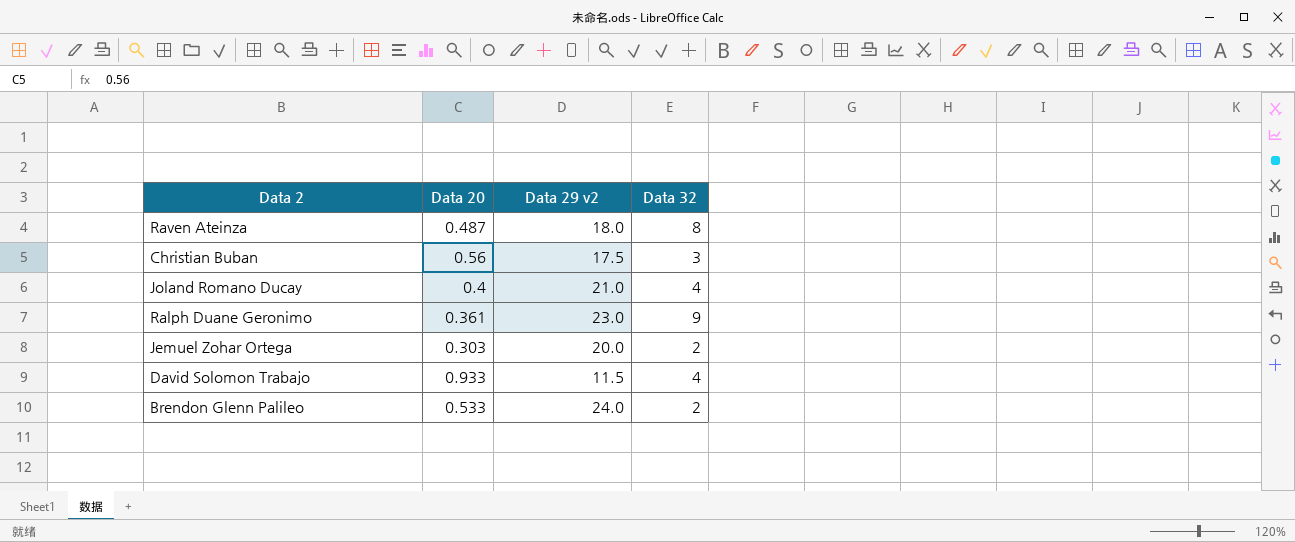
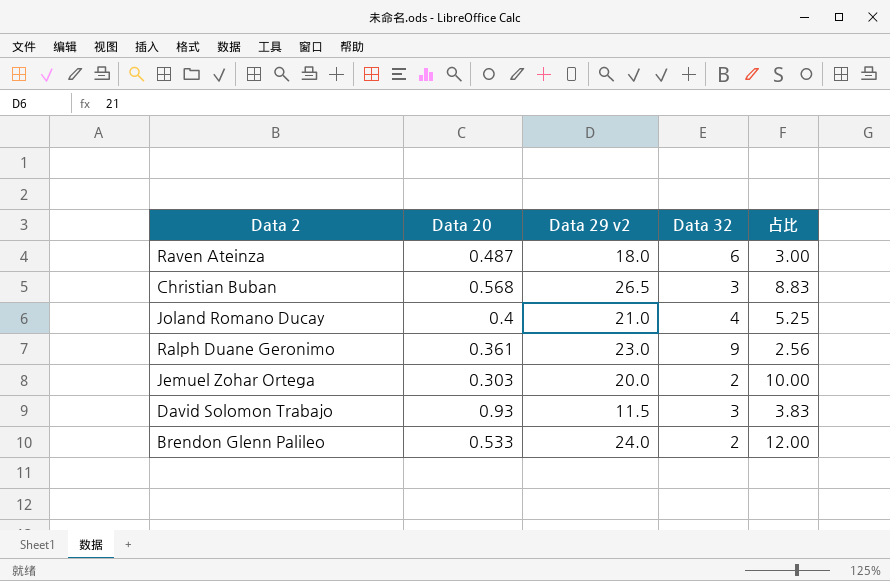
column 占比 | formula: none -> [Data 29 v2] / [Data 32]
Raven Ateinza | Data 32: 8 -> 6
Christian Buban | Data 20: 0.56 -> 0.568
Christian Buban | Data 29 v2: 17.5 -> 26.5
David Solomon Trabajo | Data 20: 0.933 -> 0.93
David Solomon Trabajo | Data 32: 4 -> 3

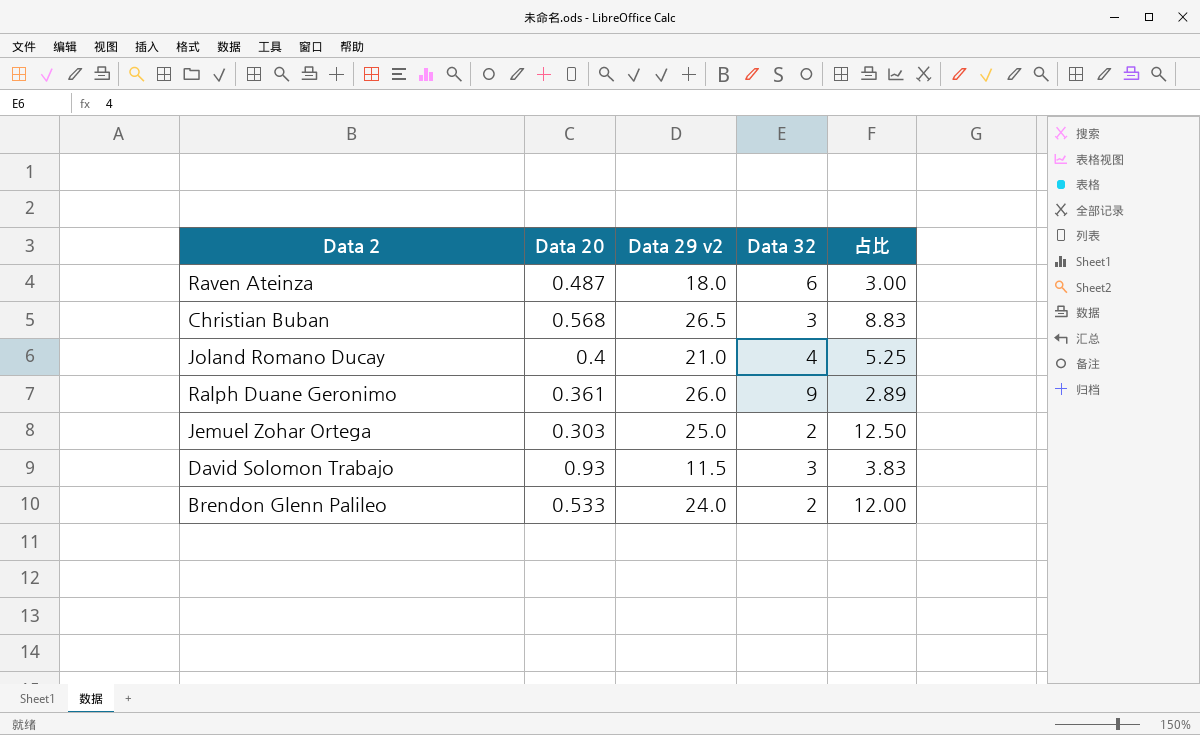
Ralph Duane Geronimo | Data 29 v2: 23.0 -> 26.0
Ralph Duane Geronimo | 占比: 2.56 -> 2.89
Jemuel Zohar Ortega | Data 29 v2: 20.0 -> 25.0
Jemuel Zohar Ortega | 占比: 10.00 -> 12.50

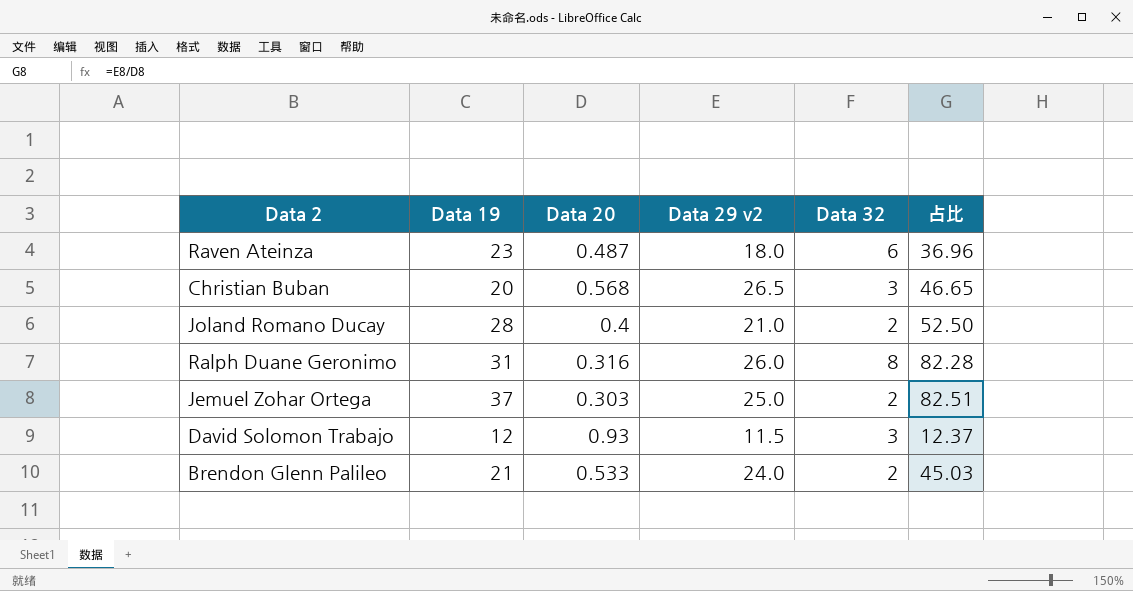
column Data 19 | position: none -> 2
column 占比 | formula: [Data 29 v2] / [Data 32] -> [Data 29 v2] / [Data 20]
Joland Romano Ducay | Data 32: 4 -> 2
Ralph Duane Geronimo | Data 20: 0.361 -> 0.316
Ralph Duane Geronimo | Data 32: 9 -> 8

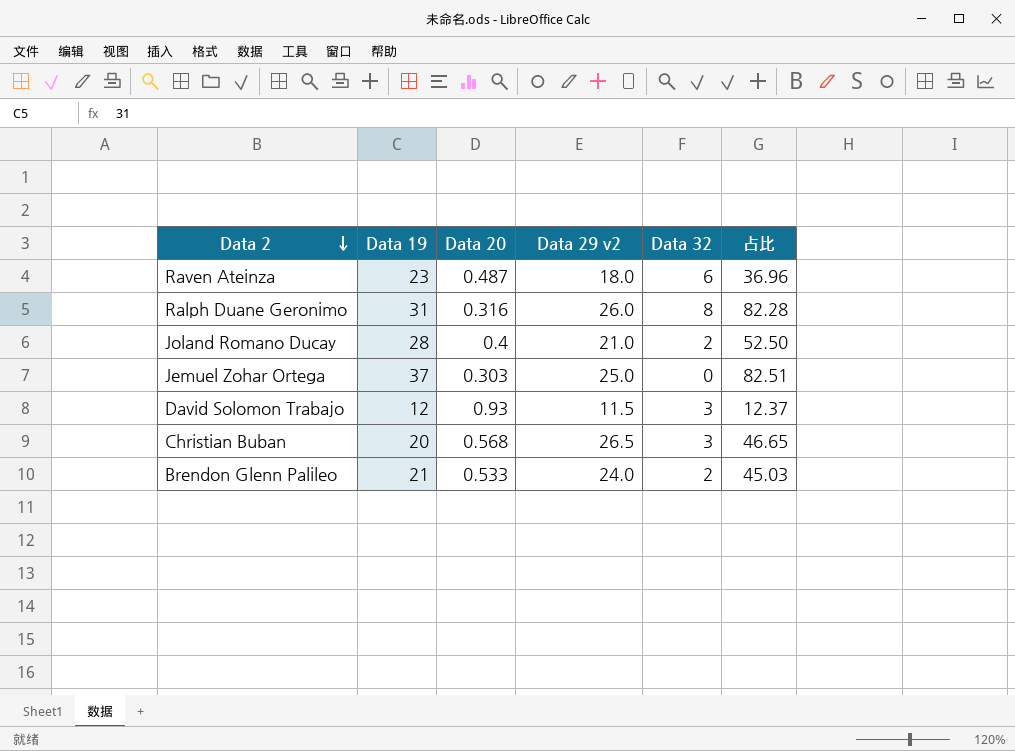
row order: none -> Data 2 descending
Jemuel Zohar Ortega | Data 32: 2 -> 0

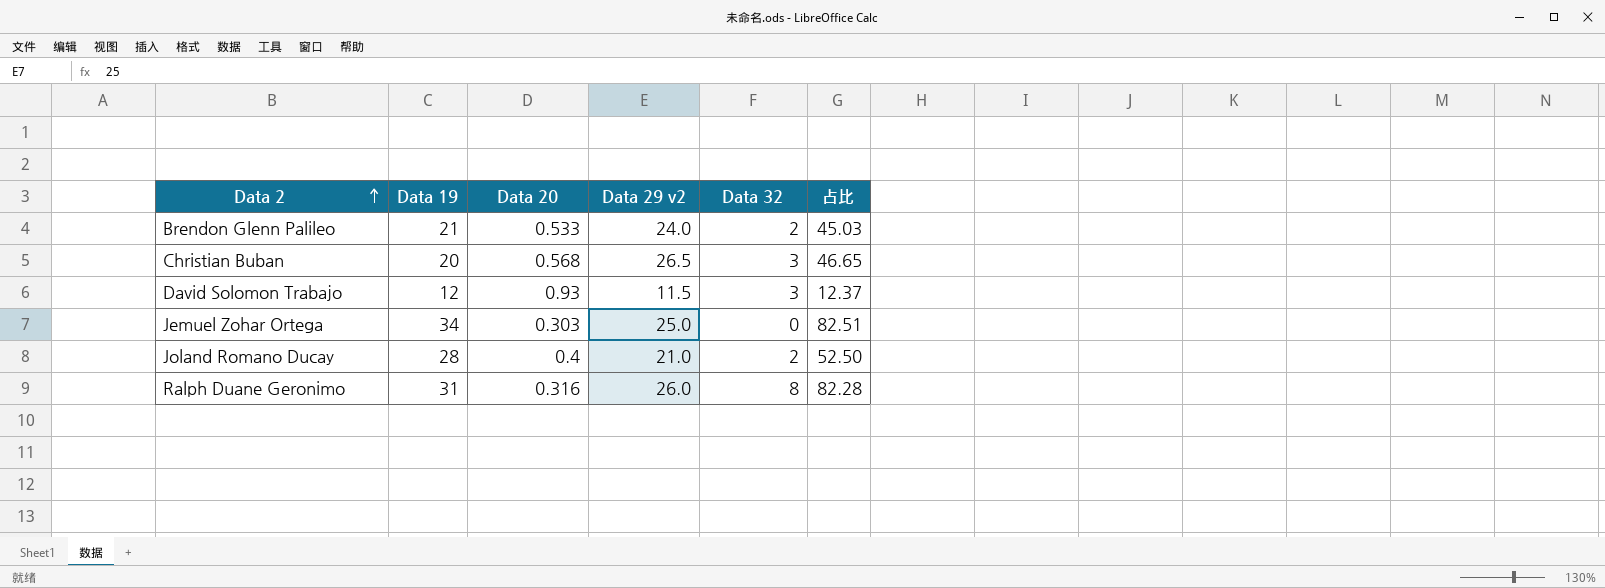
row order: Data 2 descending -> Data 2 ascending
row Raven Ateinza: 23 | 0.487 | 18.0 | 6 | 36.96 -> none
Jemuel Zohar Ortega | Data 19: 37 -> 34

